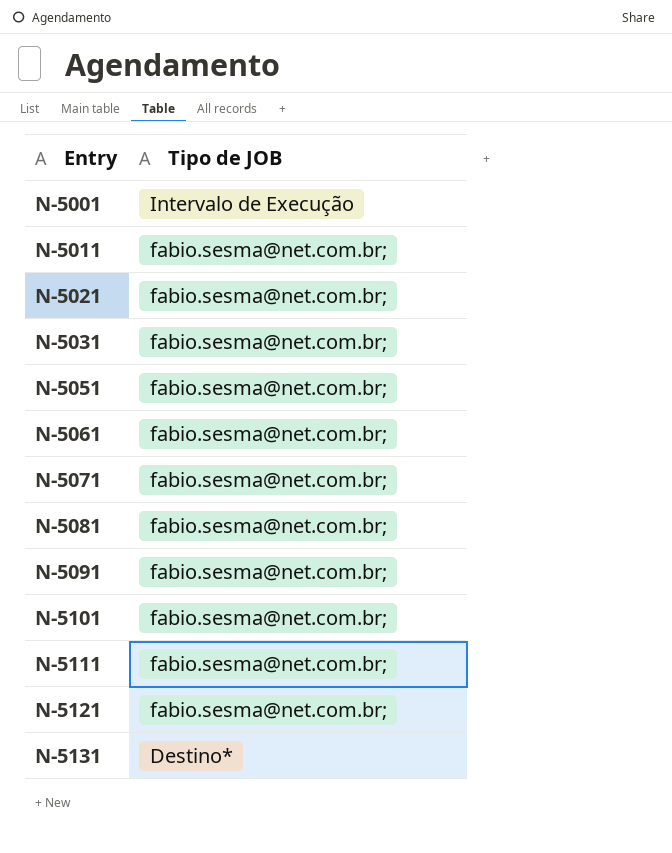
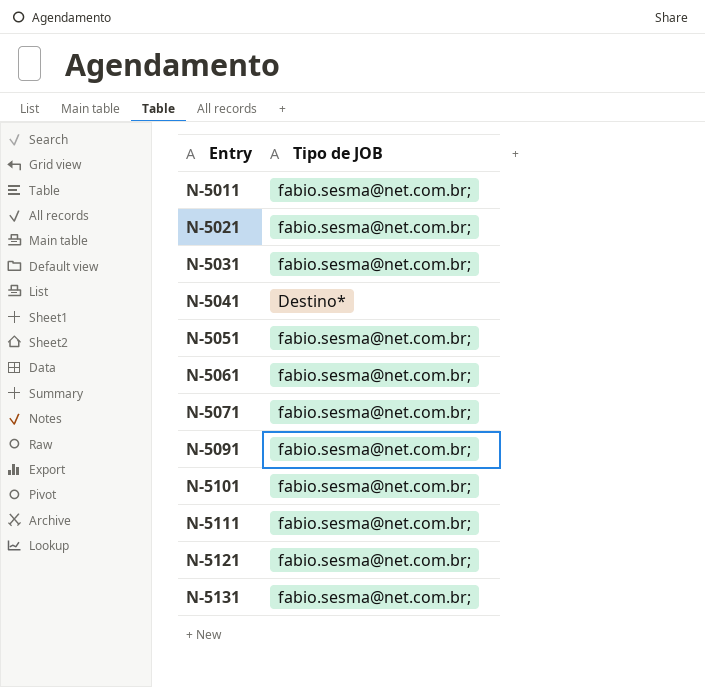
row N-5001: Intervalo de Execução -> none
row N-5081: fabio.sesma@net.com.br; -> none
row N-5041: none -> Destino*
N-5131 | Tipo de JOB: Destino* -> fabio.sesma@net.com.br;

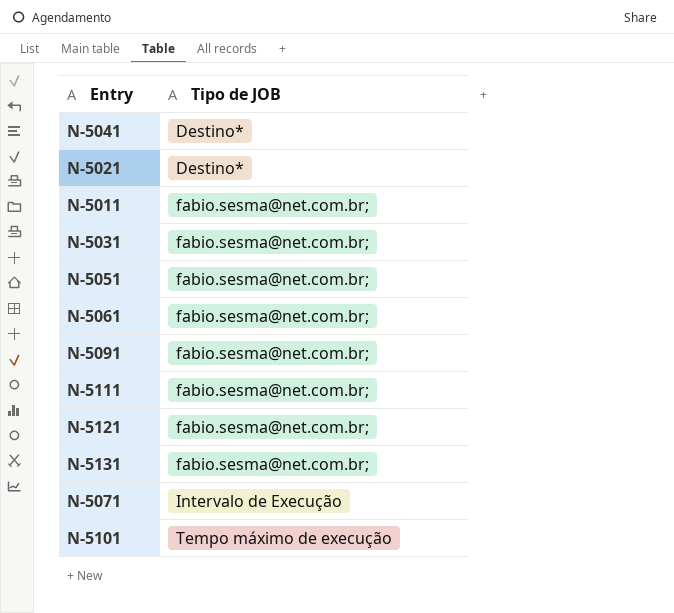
row order: Entry ascending -> Tipo de JOB ascending
N-5021 | Tipo de JOB: fabio.sesma@net.com.br; -> Destino*
N-5071 | Tipo de JOB: fabio.sesma@net.com.br; -> Intervalo de Execução
N-5101 | Tipo de JOB: fabio.sesma@net.com.br; -> Tempo máximo de execução

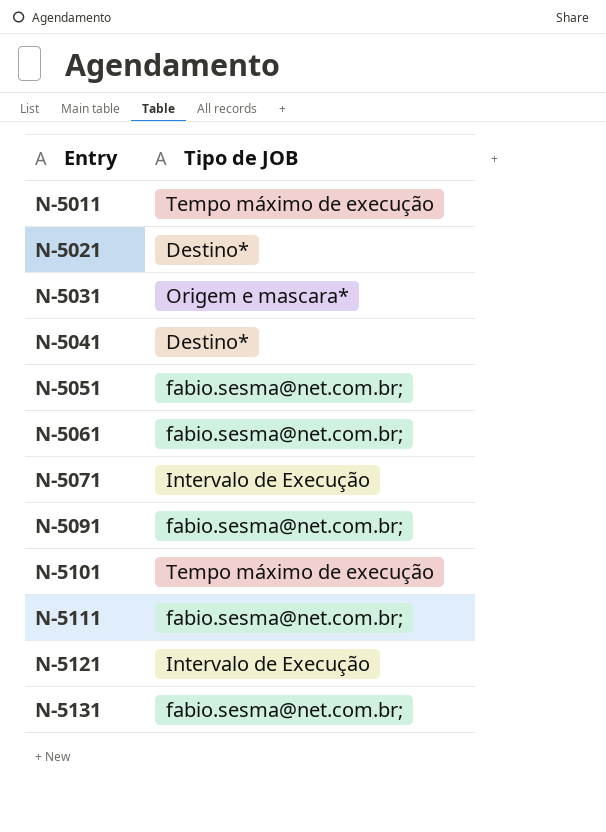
row order: Tipo de JOB ascending -> Entry ascending
N-5011 | Tipo de JOB: fabio.sesma@net.com.br; -> Tempo máximo de execução
N-5031 | Tipo de JOB: fabio.sesma@net.com.br; -> Origem e mascara*
N-5121 | Tipo de JOB: fabio.sesma@net.com.br; -> Intervalo de Execução

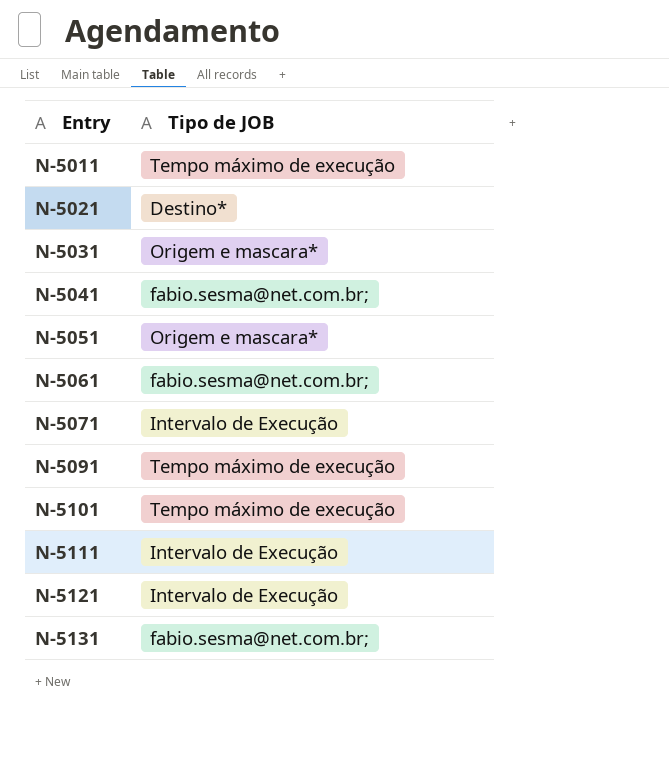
N-5041 | Tipo de JOB: Destino* -> fabio.sesma@net.com.br;
N-5051 | Tipo de JOB: fabio.sesma@net.com.br; -> Origem e mascara*
N-5091 | Tipo de JOB: fabio.sesma@net.com.br; -> Tempo máximo de execução
N-5111 | Tipo de JOB: fabio.sesma@net.com.br; -> Intervalo de Execução

